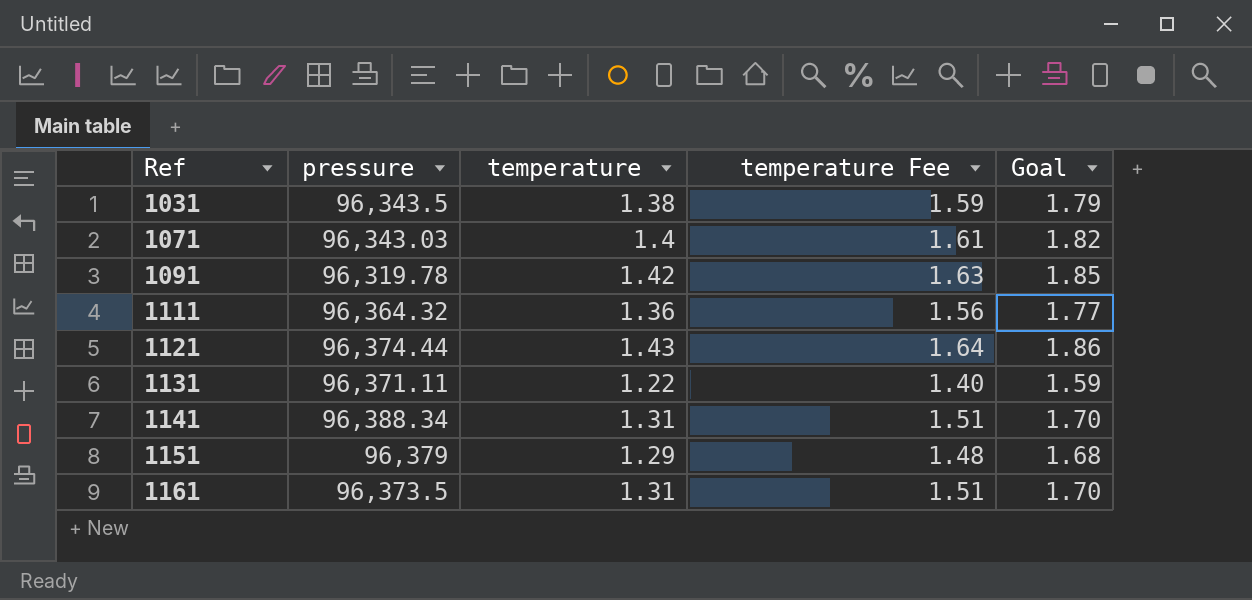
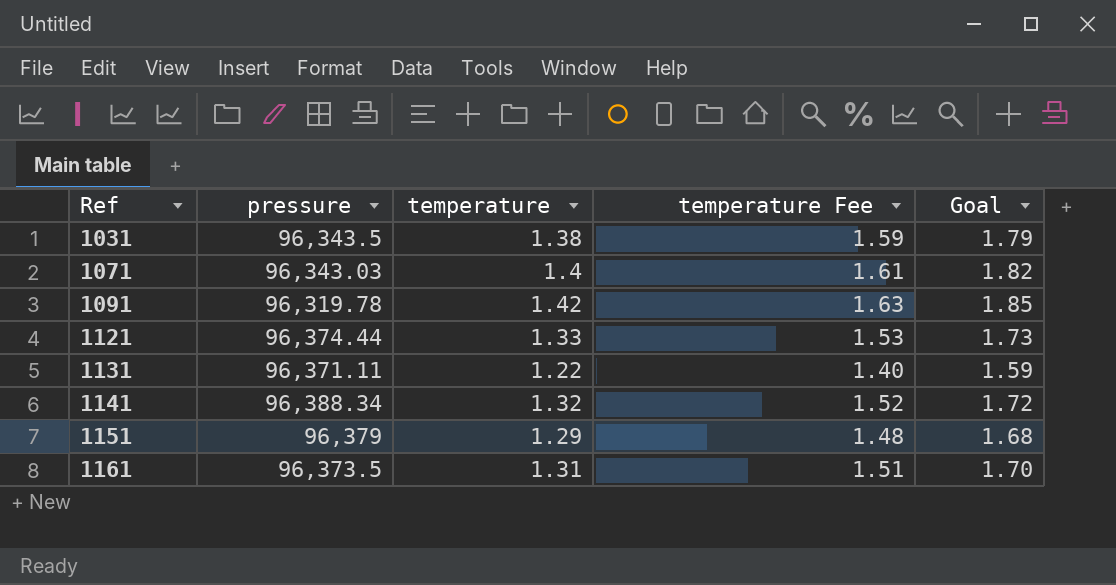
row 1111: 96,364.32 | 1.36 | 1.56 | 1.77 -> none
1121 | temperature: 1.43 -> 1.33
1121 | temperature Fee: 1.64 -> 1.53
1121 | Goal: 1.86 -> 1.73
1141 | temperature: 1.31 -> 1.32
1141 | temperature Fee: 1.51 -> 1.52
1141 | Goal: 1.70 -> 1.72

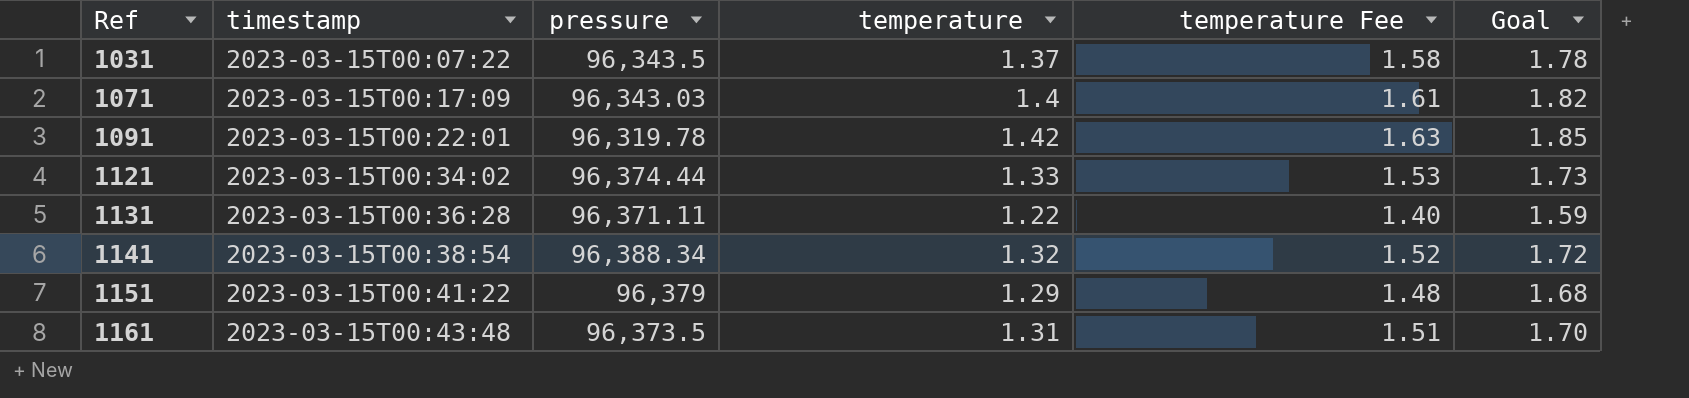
column timestamp | position: none -> 2
1031 | temperature: 1.38 -> 1.37
1031 | temperature Fee: 1.59 -> 1.58
1031 | Goal: 1.79 -> 1.78

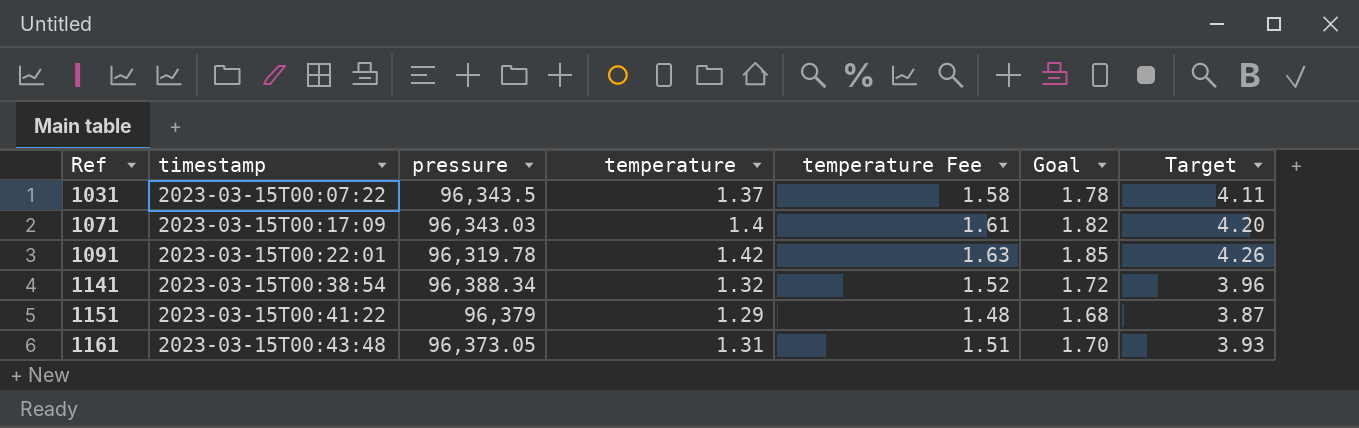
column Target | formula: none -> [temperature] * 3
row 1121: 2023-03-15T00:34:02 | 96,374.44 | 1.33 | 1.53 | 1.73 -> none
row 1131: 2023-03-15T00:36:28 | 96,371.11 | 1.22 | 1.40 | 1.59 -> none
1161 | pressure: 96,373.5 -> 96,373.05

